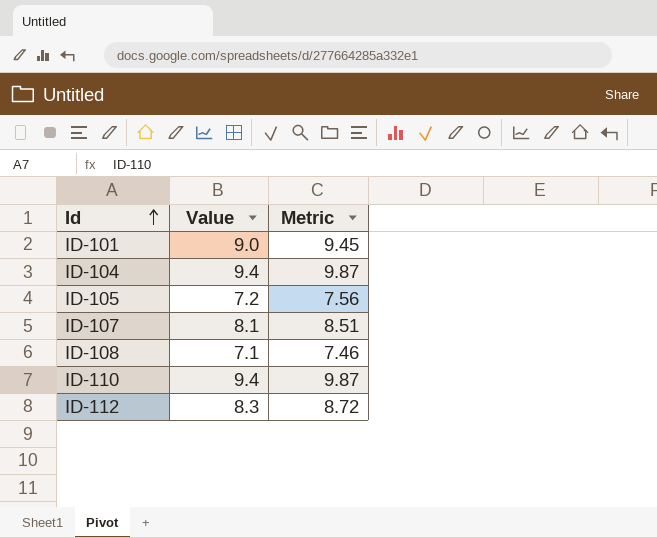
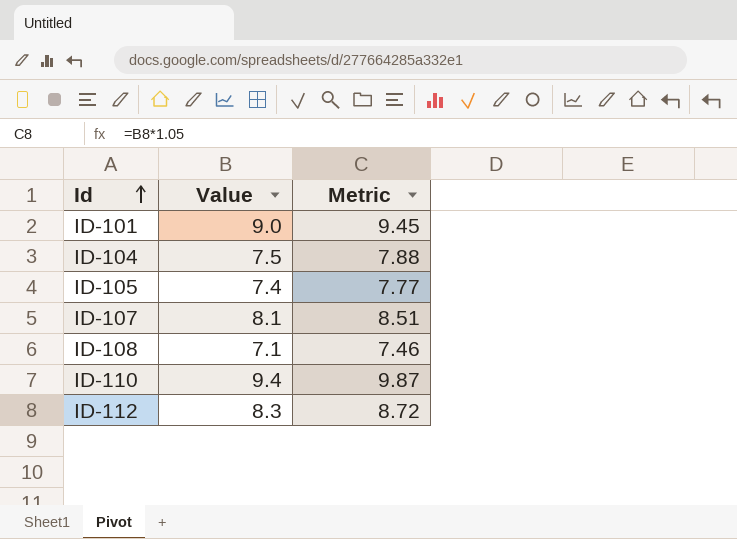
ID-104 | Value: 9.4 -> 7.5
ID-104 | Metric: 9.87 -> 7.88
ID-105 | Value: 7.2 -> 7.4
ID-105 | Metric: 7.56 -> 7.77

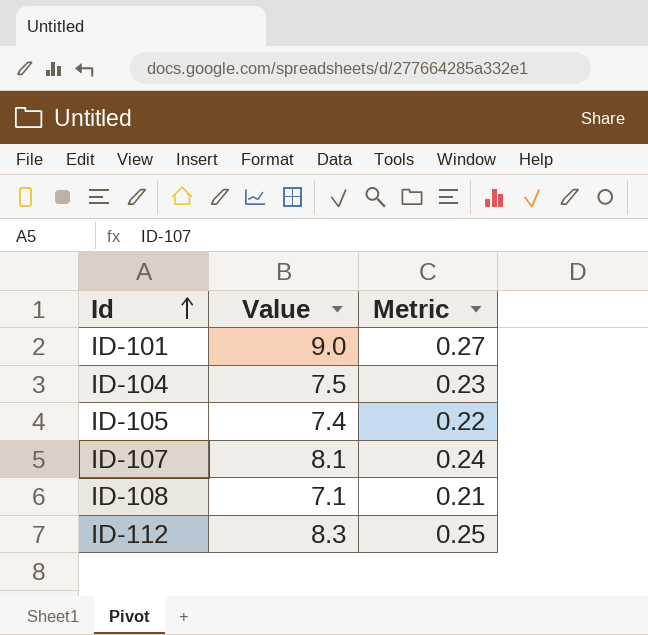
column Metric | formula: [Value] * 1.05 -> [Value] * 0.03
row ID-110: 9.4 | 9.87 -> none

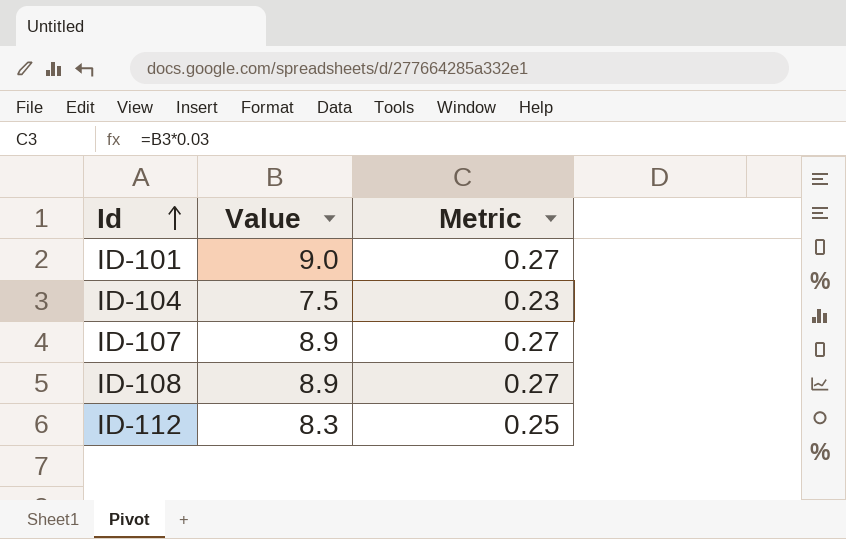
row ID-105: 7.4 | 0.22 -> none
ID-107 | Value: 8.1 -> 8.9
ID-107 | Metric: 0.24 -> 0.27
ID-108 | Value: 7.1 -> 8.9
ID-108 | Metric: 0.21 -> 0.27

